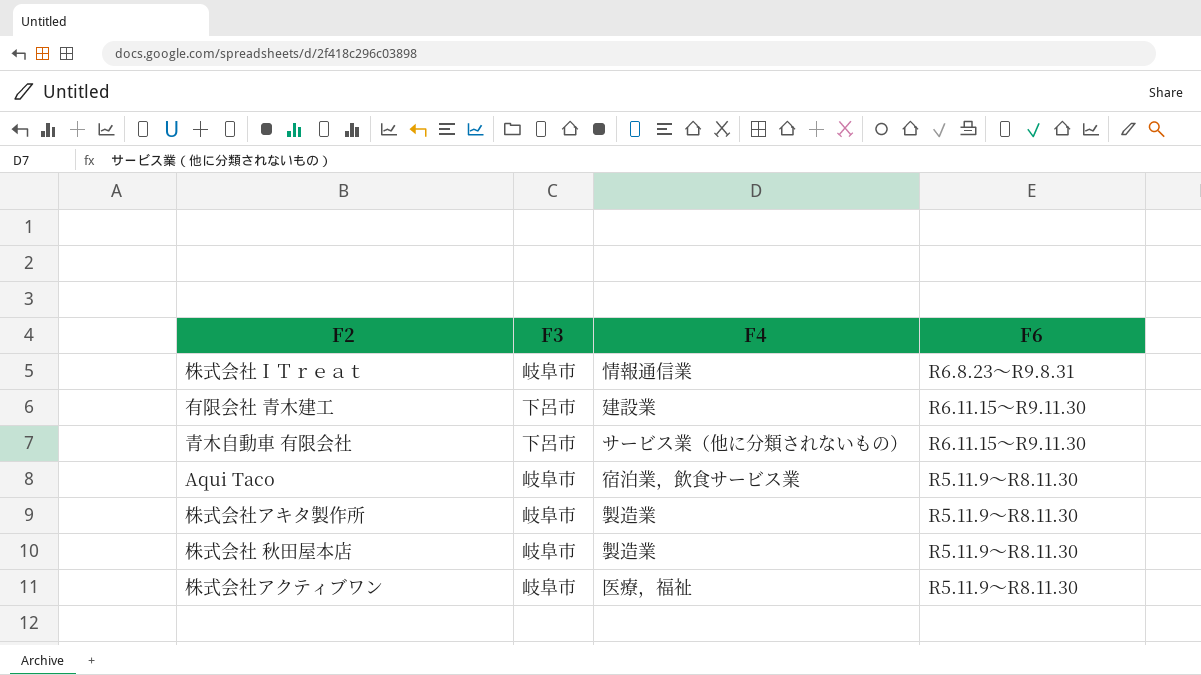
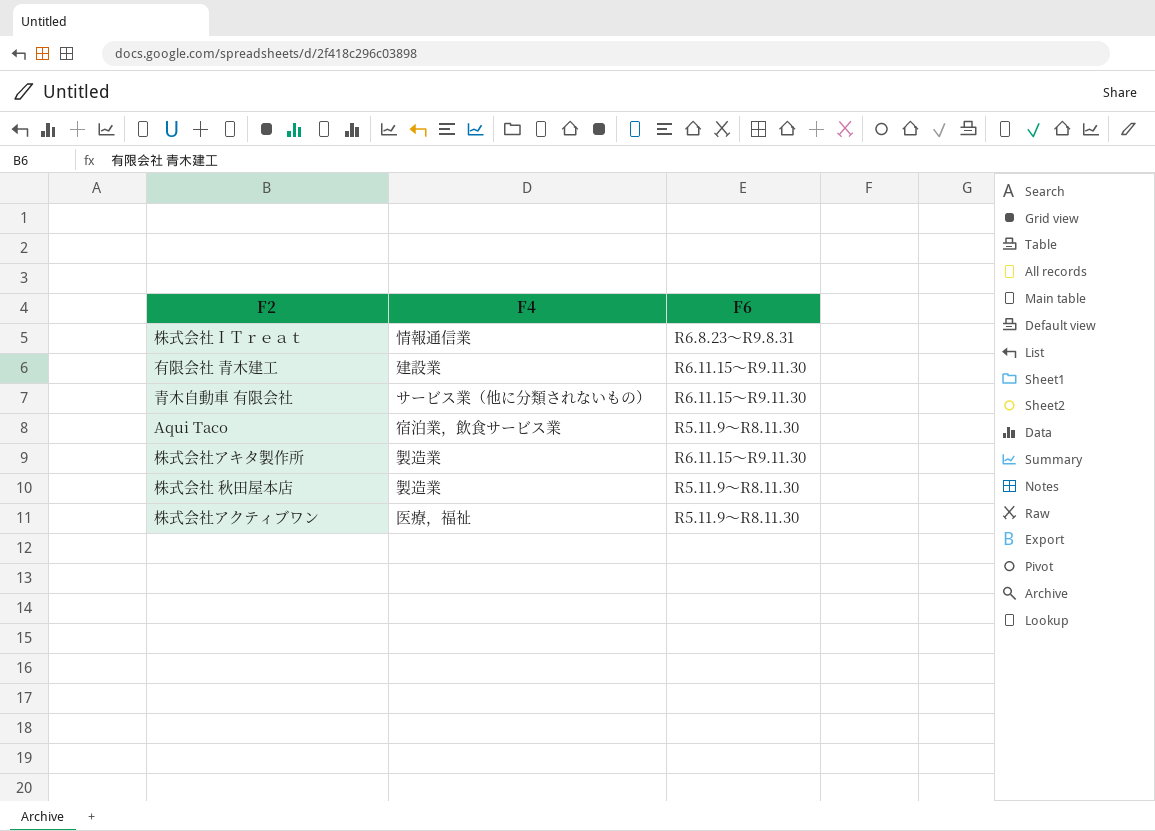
column F3 | position: 2 -> none
株式会社アキタ製作所 | F6: R5.11.9～R8.11.30 -> R6.11.15～R9.11.30

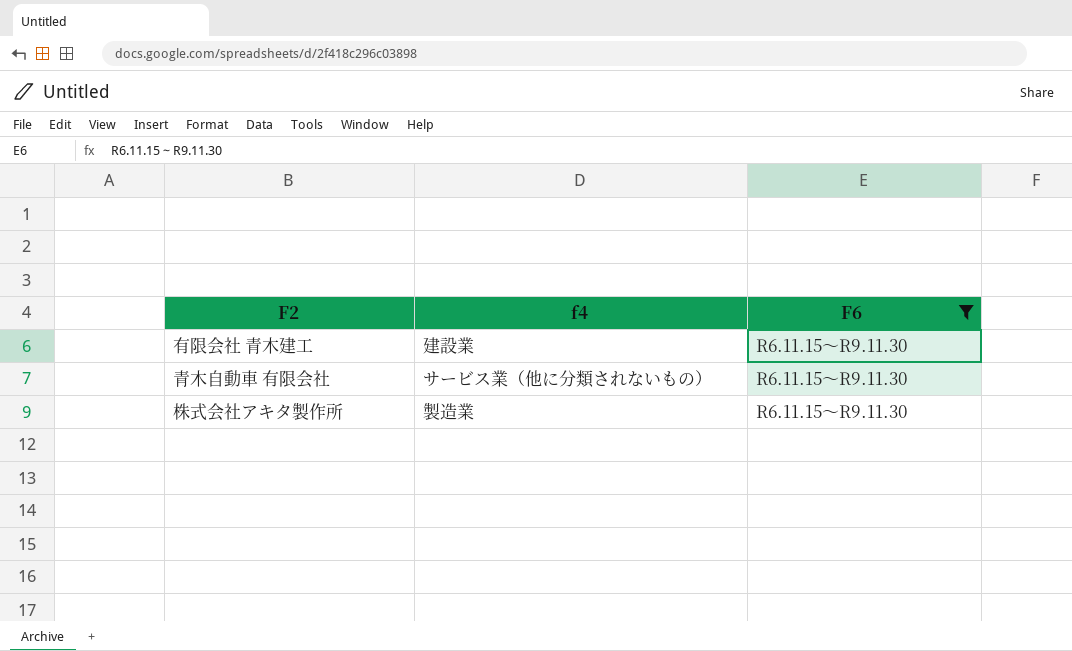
filter: none -> F6 = R6.11.15～R9.11.30
column name: F4 -> f4

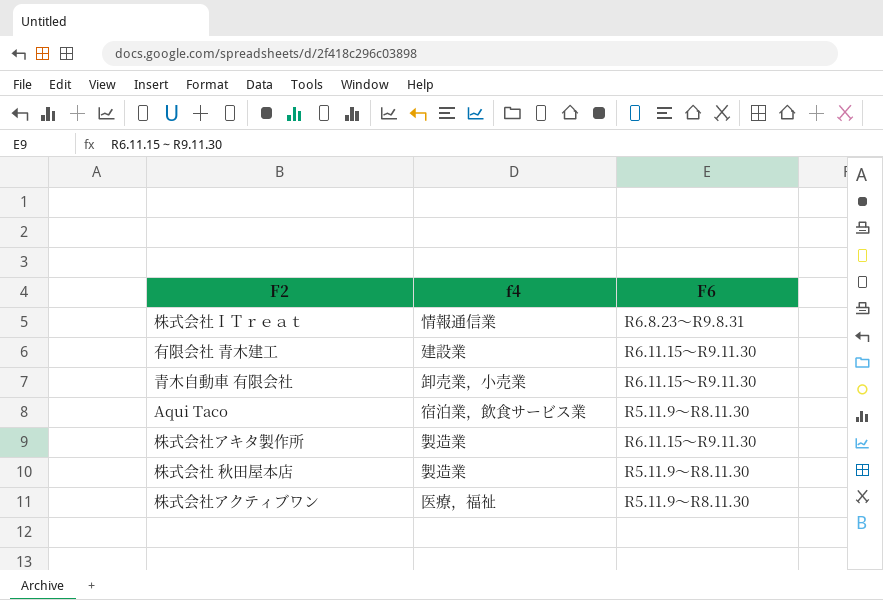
filter: F6 = R6.11.15～R9.11.30 -> none
青木自動車 有限会社 | f4: サービス業（他に分類されないもの） -> 卸売業，小売業

